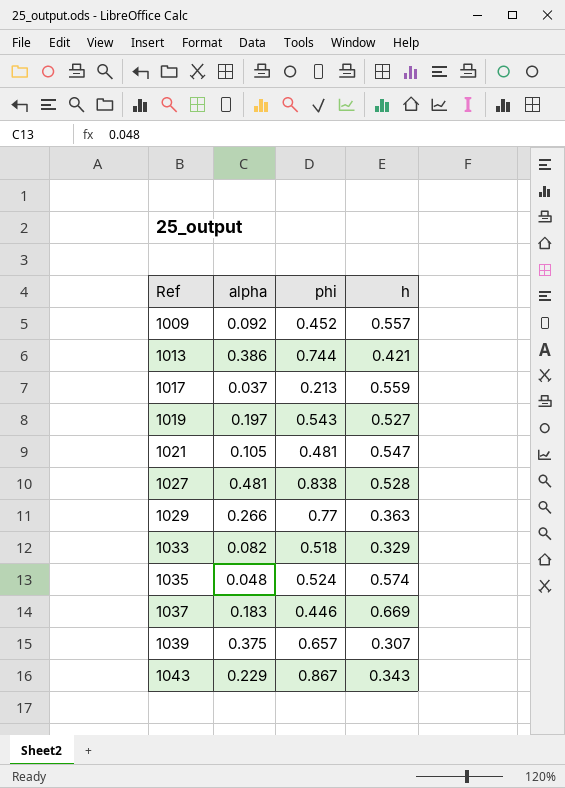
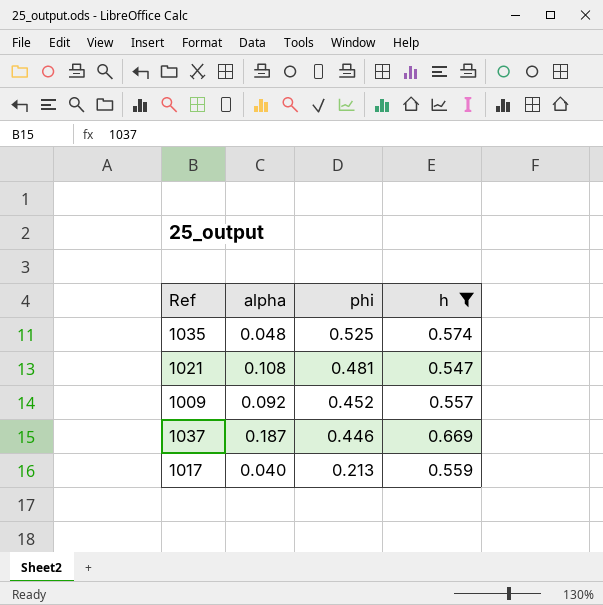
filter: none -> h >= 0.547
row order: Ref ascending -> phi descending
1035 | phi: 0.524 -> 0.525
1021 | alpha: 0.105 -> 0.108
1037 | alpha: 0.183 -> 0.187
1017 | alpha: 0.037 -> 0.040

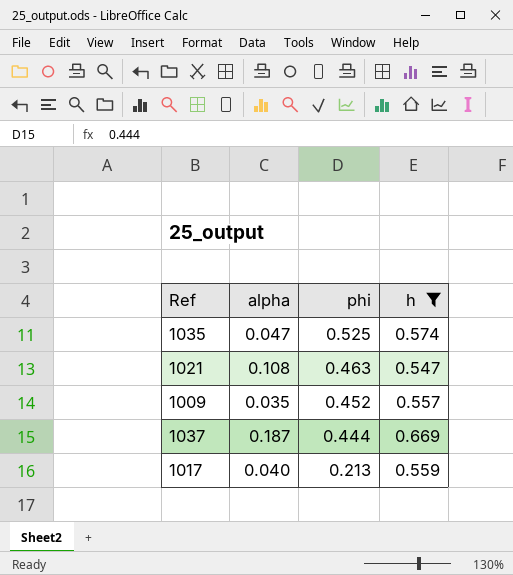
1035 | alpha: 0.048 -> 0.047
1021 | phi: 0.481 -> 0.463
1009 | alpha: 0.092 -> 0.035
1037 | phi: 0.446 -> 0.444

